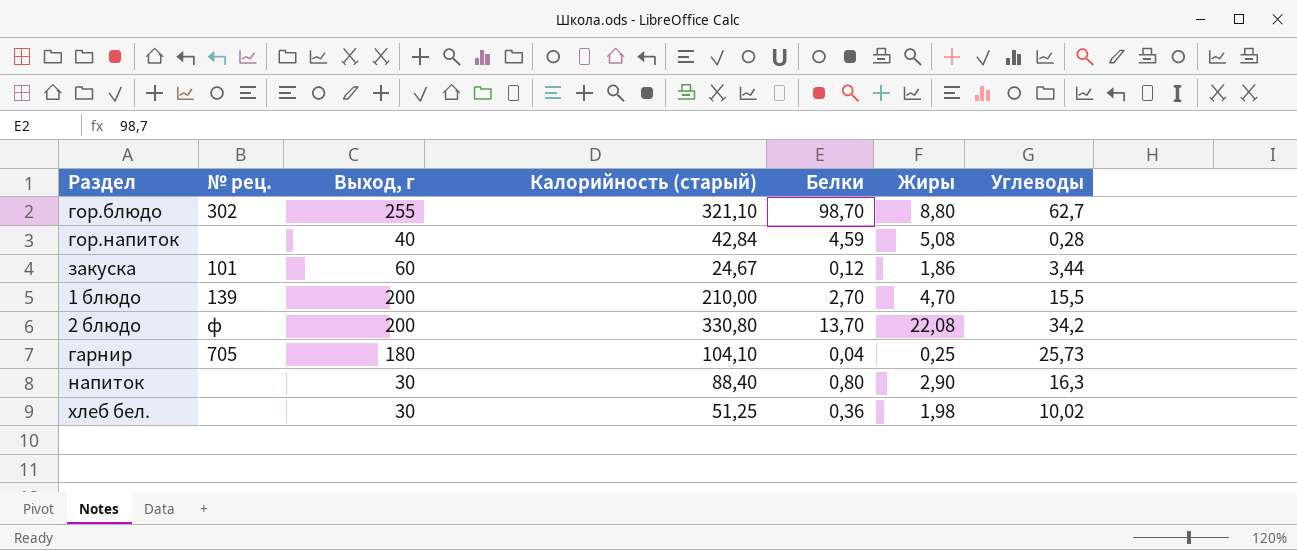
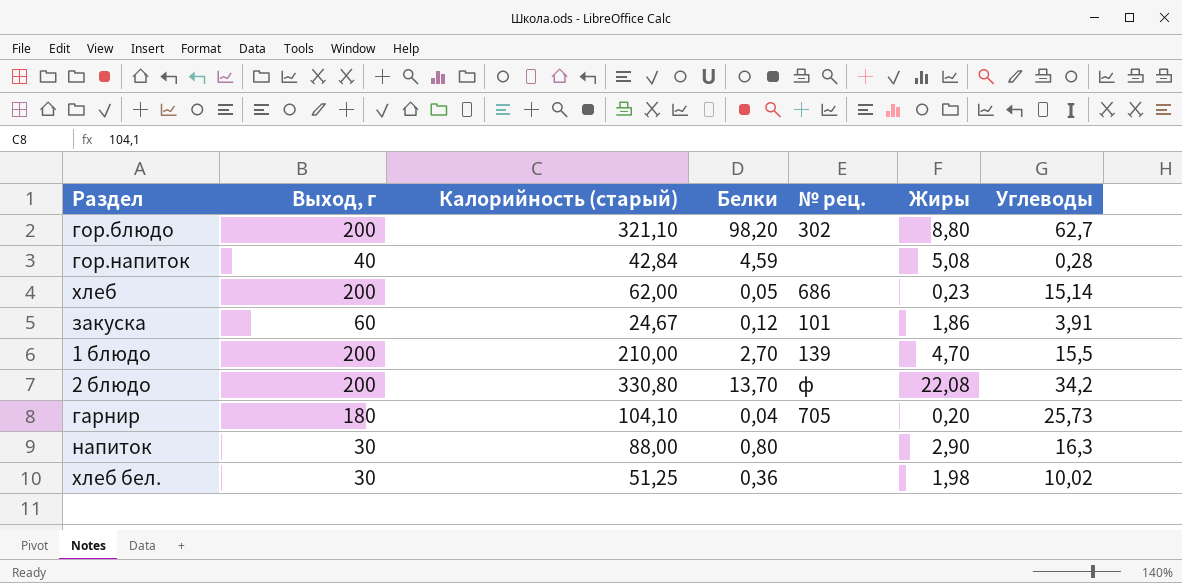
column № рец. | position: 2 -> 5
гор.блюдо | Выход, г: 255 -> 200
гор.блюдо | Белки: 98,70 -> 98,20
row хлеб: none -> 200 | 62,00 | 0,05 | 686 | 0,23 | 15,14
закуска | Углеводы: 3,44 -> 3,91
гарнир | Жиры: 0,25 -> 0,20
напиток | Калорийность (старый): 88,40 -> 88,00

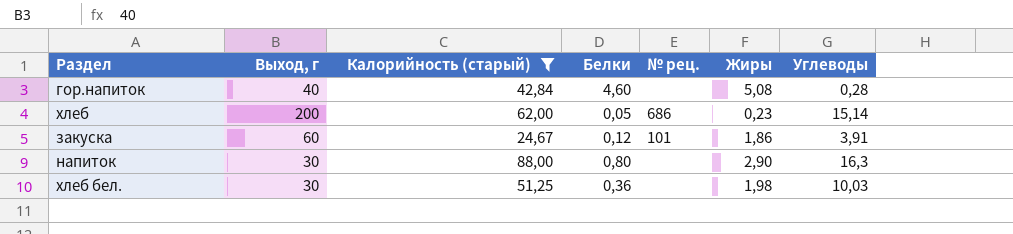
filter: none -> Калорийность (старый) <= 88,00
гор.напиток | Белки: 4,59 -> 4,60
хлеб бел. | Углеводы: 10,02 -> 10,03

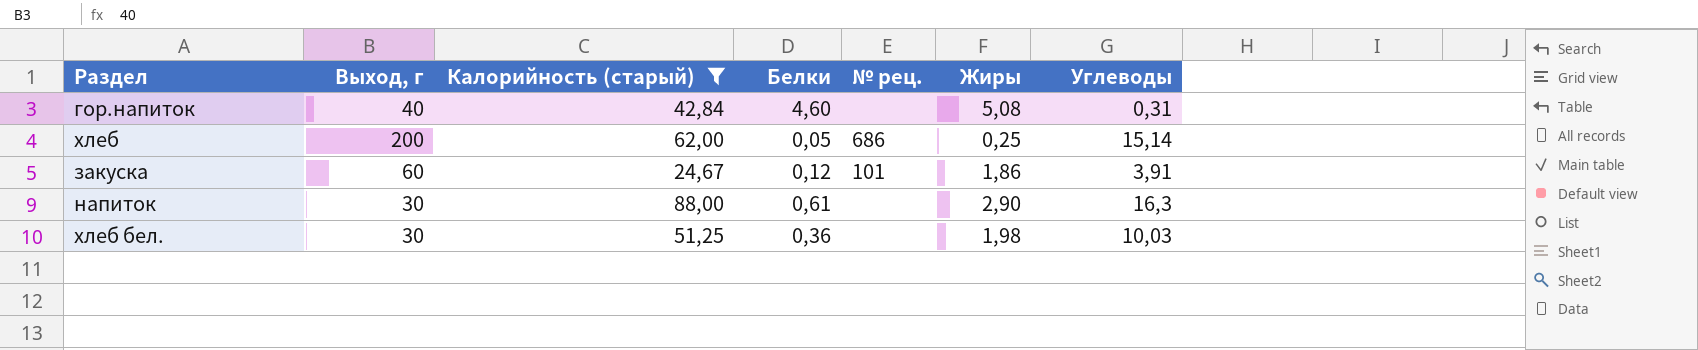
гор.напиток | Углеводы: 0,28 -> 0,31
хлеб | Жиры: 0,23 -> 0,25
напиток | Белки: 0,80 -> 0,61

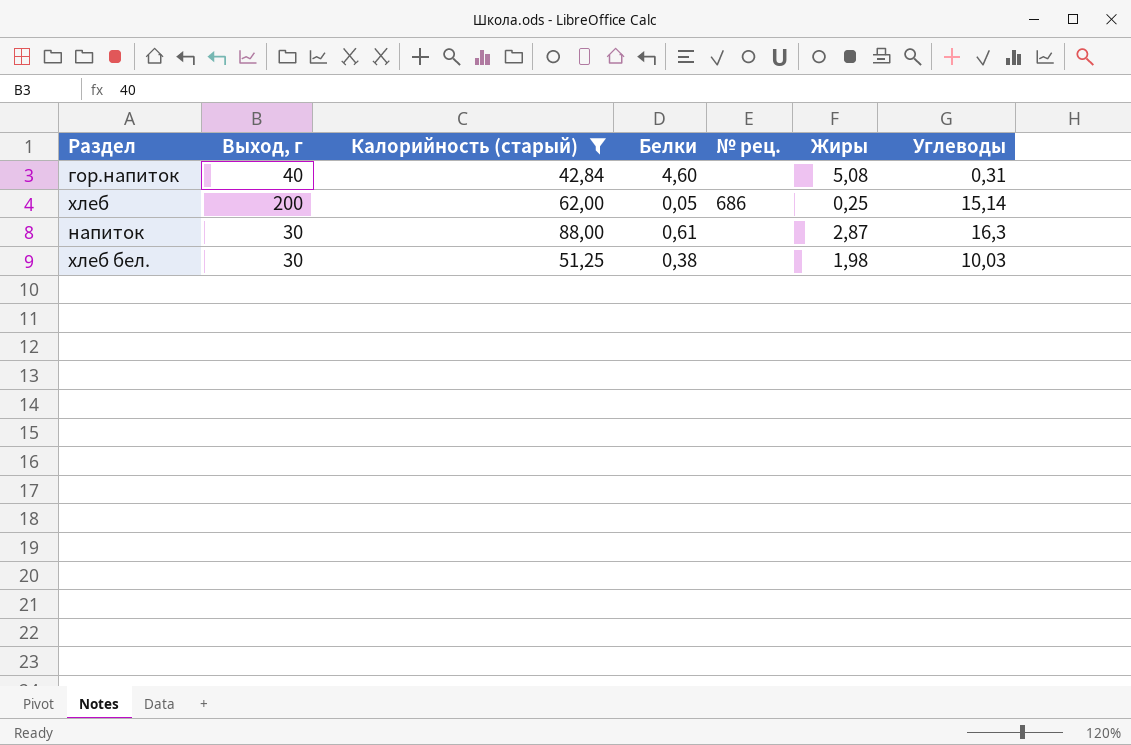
row закуска: 60 | 24,67 | 0,12 | 101 | 1,86 | 3,91 -> none
напиток | Жиры: 2,90 -> 2,87
хлеб бел. | Белки: 0,36 -> 0,38

